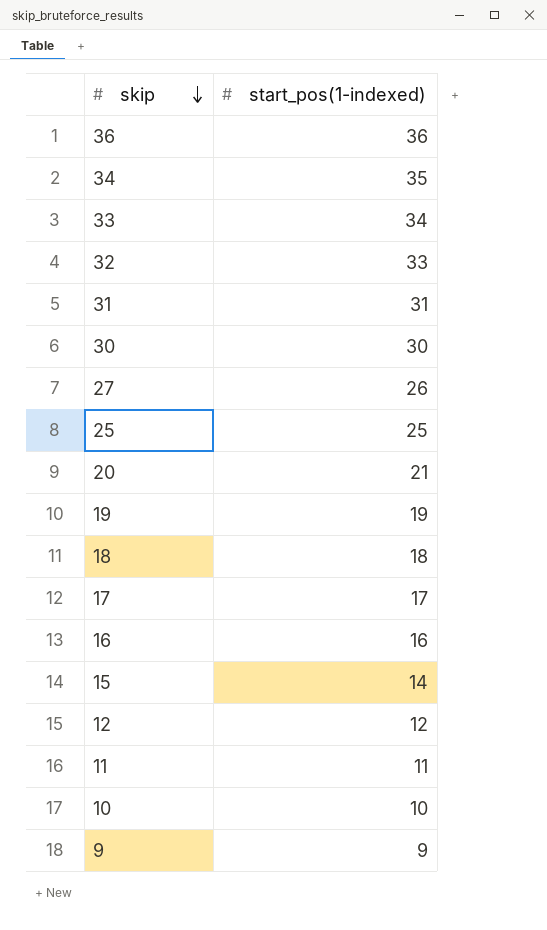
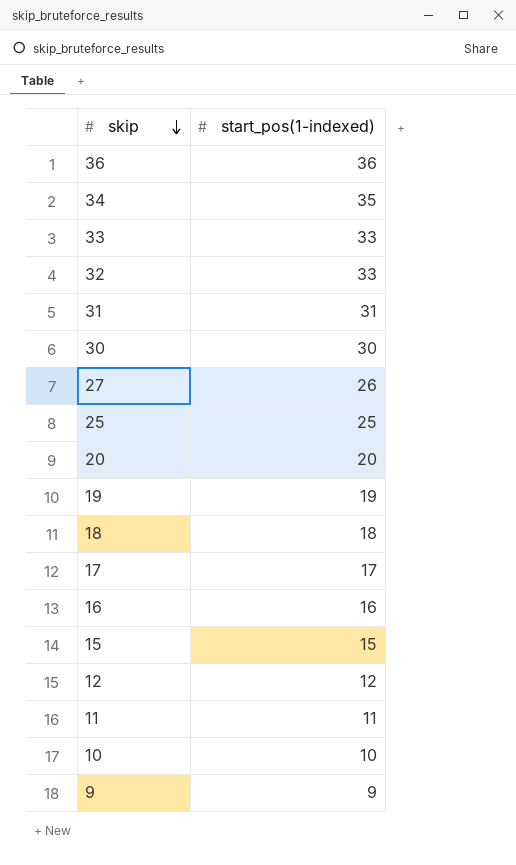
33 | start_pos(1-indexed): 34 -> 33
20 | start_pos(1-indexed): 21 -> 20
15 | start_pos(1-indexed): 14 -> 15

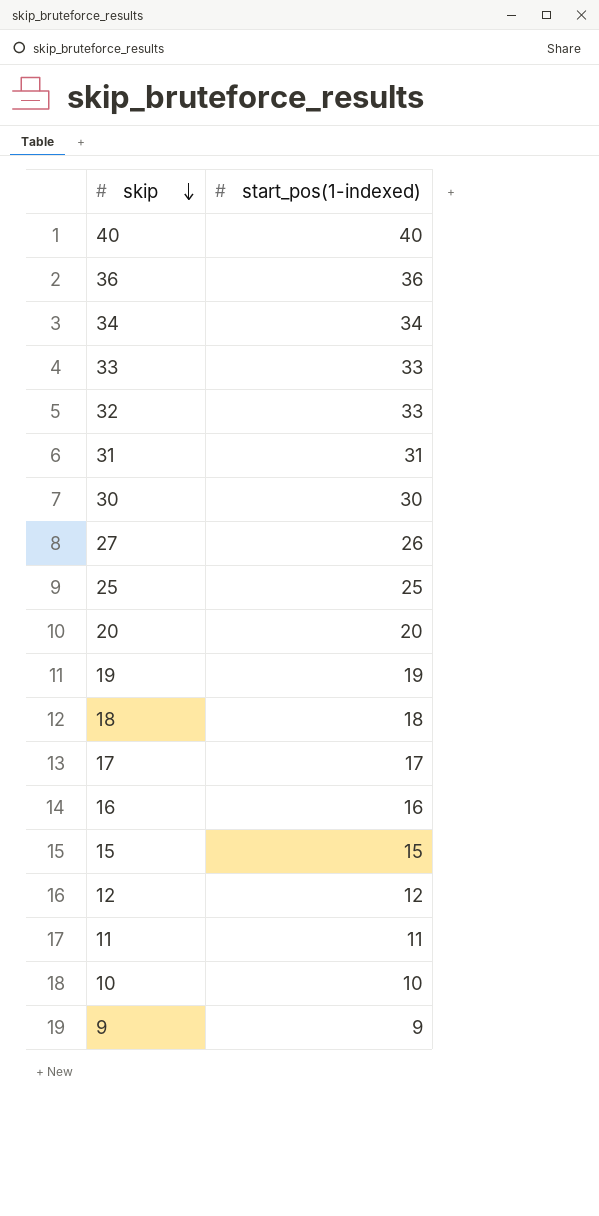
row 40: none -> 40
34 | start_pos(1-indexed): 35 -> 34

